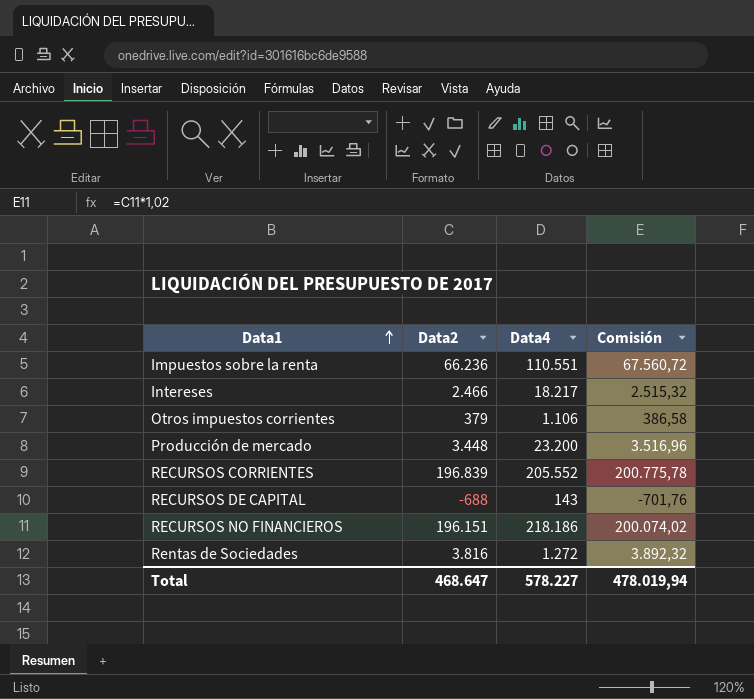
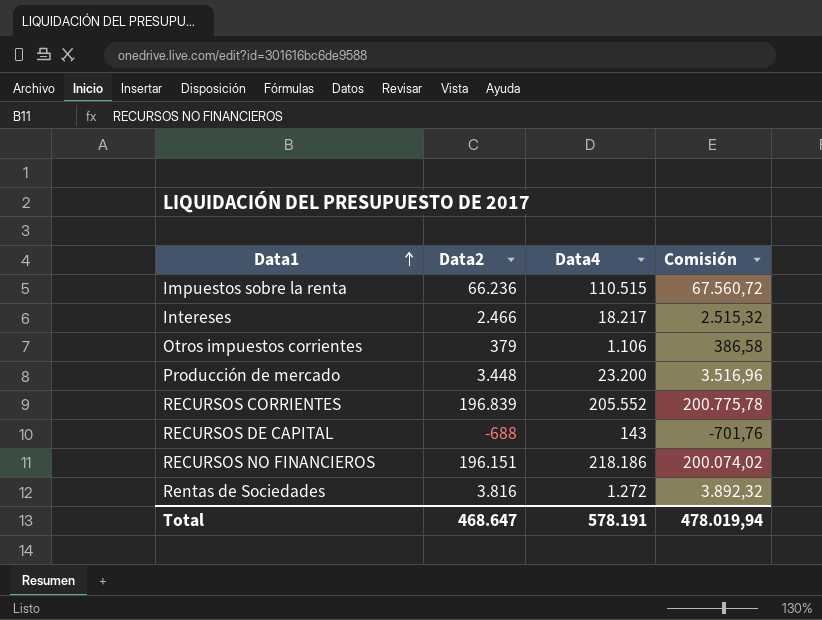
Impuestos sobre la renta | Data4: 110.551 -> 110.515
Total | Data4: 578.227 -> 578.191

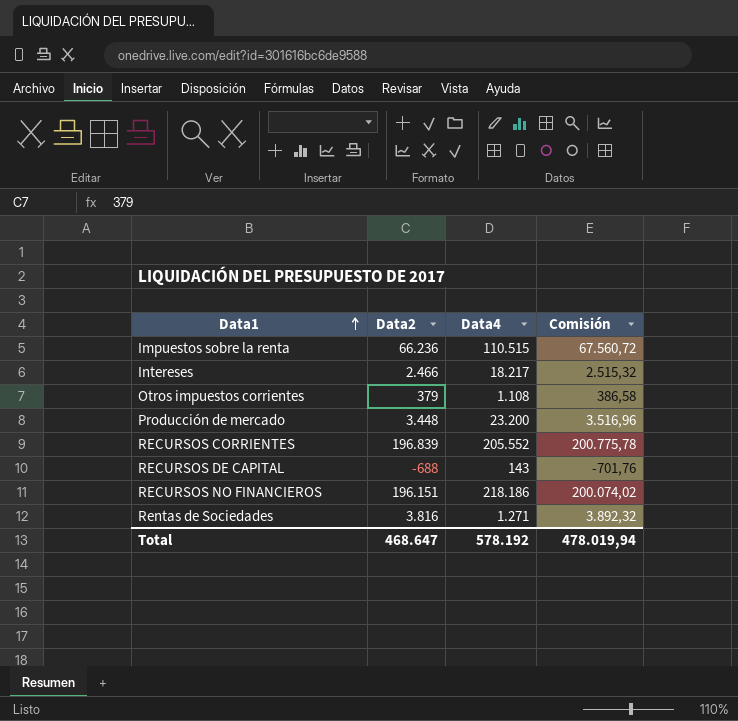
Otros impuestos corrientes | Data4: 1.106 -> 1.108
Rentas de Sociedades | Data4: 1.272 -> 1.271
Total | Data4: 578.191 -> 578.192

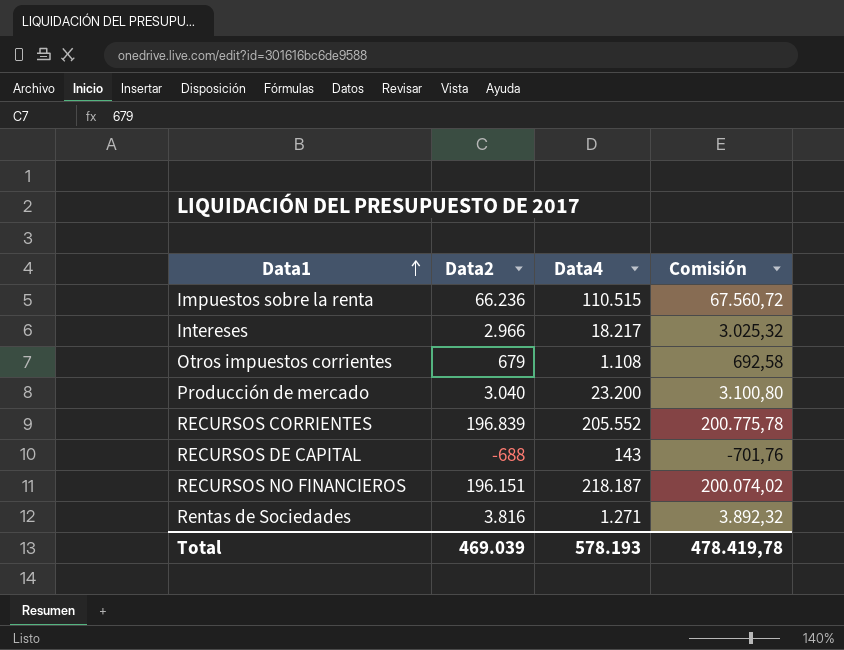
Intereses | Data2: 2.466 -> 2.966
Intereses | Comisión: 2.515,32 -> 3.025,32
Otros impuestos corrientes | Data2: 379 -> 679
Otros impuestos corrientes | Comisión: 386,58 -> 692,58
Producción de mercado | Data2: 3.448 -> 3.040
Producción de mercado | Comisión: 3.516,96 -> 3.100,80
RECURSOS NO FINANCIEROS | Data4: 218.186 -> 218.187
Total | Data2: 468.647 -> 469.039
Total | Data4: 578.192 -> 578.193
Total | Comisión: 478.019,94 -> 478.419,78

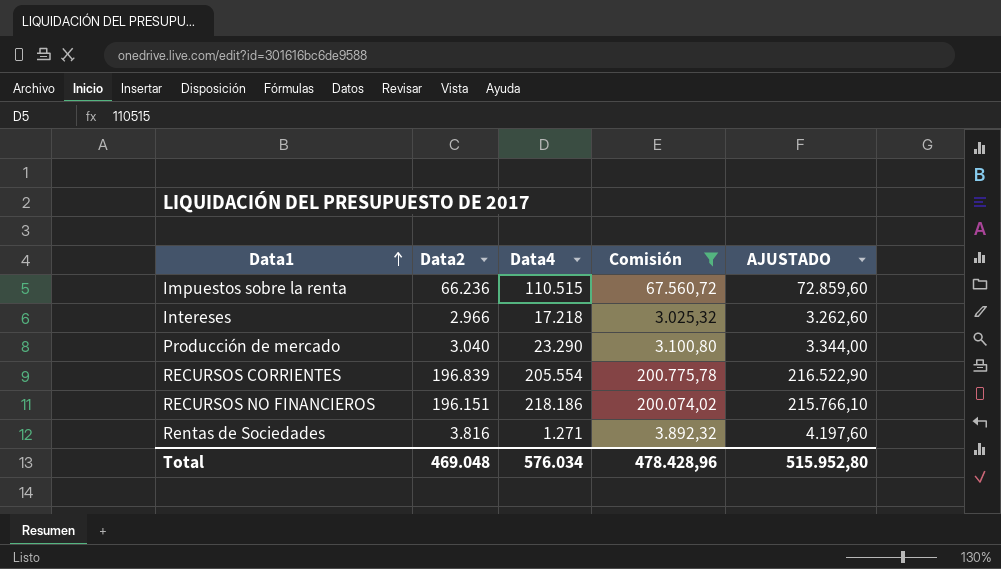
filter: none -> Comisión >= 3.025,32
column AJUSTADO | formula: none -> [Data2] * 1,1
Intereses | Data4: 18.217 -> 17.218
Producción de mercado | Data4: 23.200 -> 23.290
RECURSOS CORRIENTES | Data4: 205.552 -> 205.554
RECURSOS NO FINANCIEROS | Data4: 218.187 -> 218.186
Total | Data2: 469.039 -> 469.048
Total | Data4: 578.193 -> 576.034
Total | Comisión: 478.419,78 -> 478.428,96

